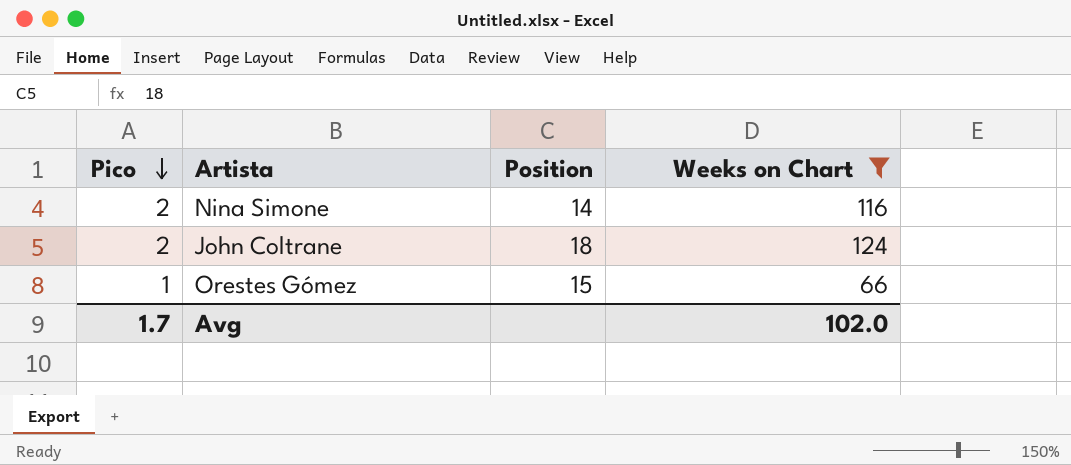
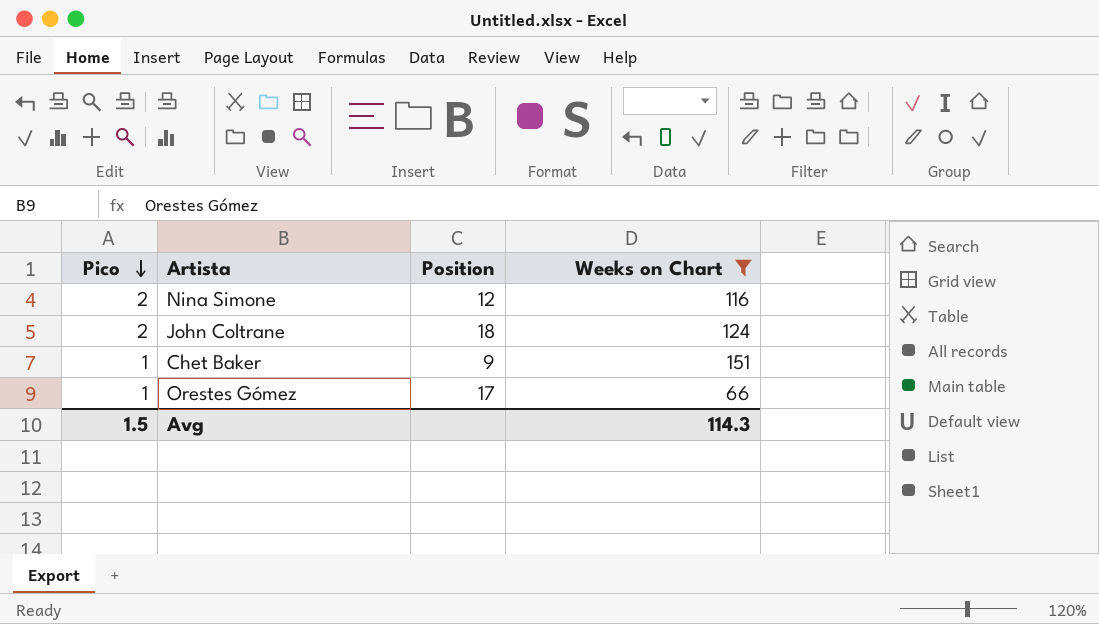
Nina Simone | Position: 14 -> 12
row Chet Baker: none -> 1 | 9 | 151
Orestes Gómez | Position: 15 -> 17
Avg | Pico: 1.7 -> 1.5
Avg | Weeks on Chart: 102.0 -> 114.3

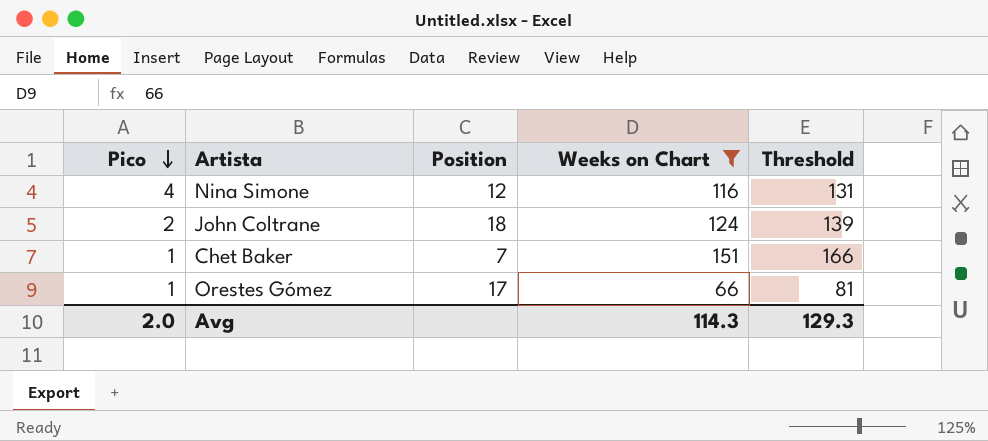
column Threshold | formula: none -> [Weeks on Chart] + 15
Nina Simone | Pico: 2 -> 4
Chet Baker | Position: 9 -> 7
Avg | Pico: 1.5 -> 2.0

